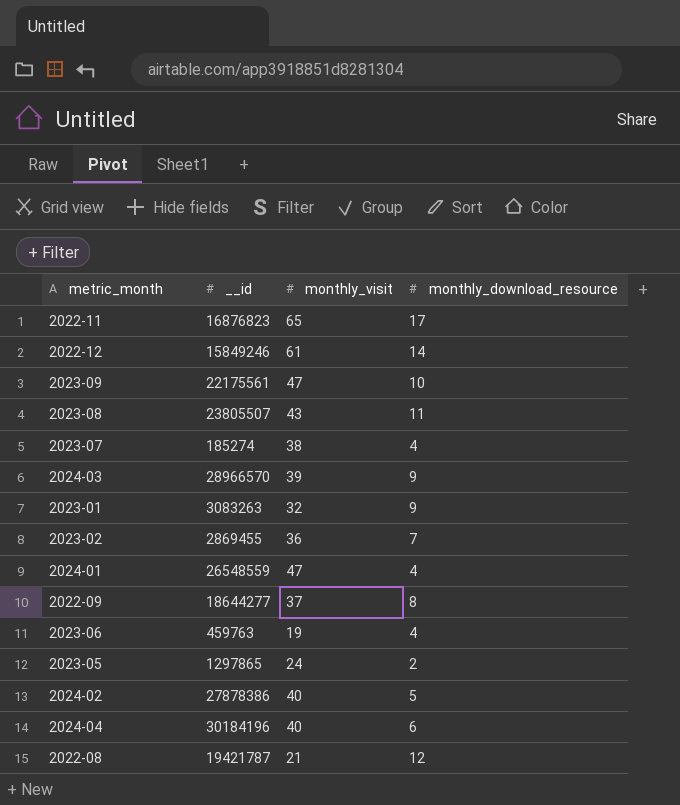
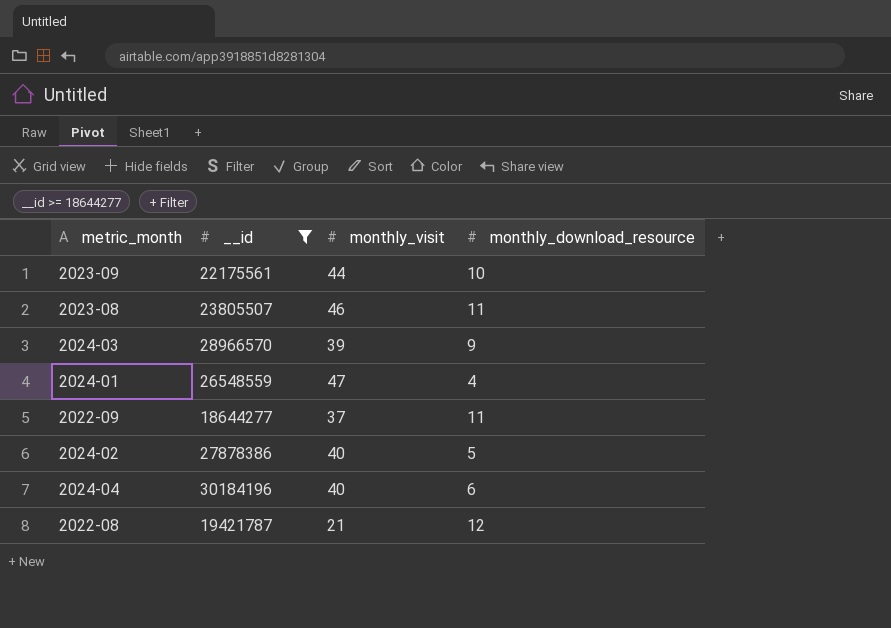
filter: none -> __id >= 18644277
2023-09 | monthly_visit: 47 -> 44
2023-08 | monthly_visit: 43 -> 46
2022-09 | monthly_download_resource: 8 -> 11

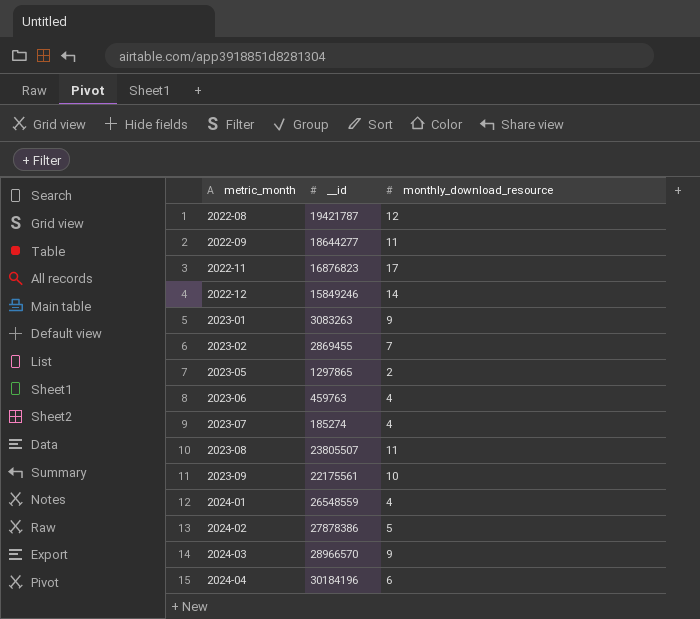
filter: __id >= 18644277 -> none
row order: none -> metric_month ascending
column monthly_visit | position: 3 -> none

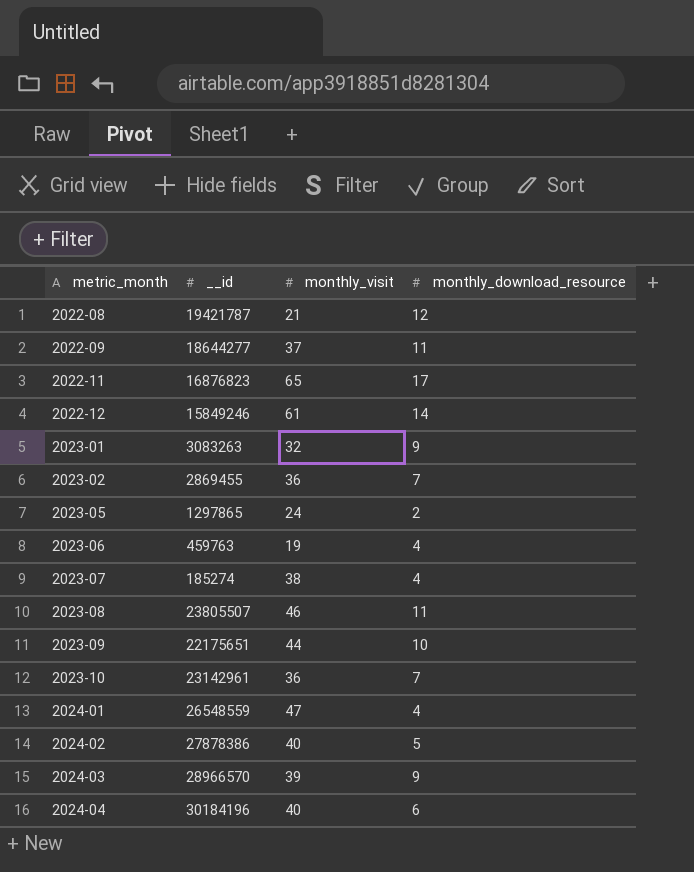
column monthly_visit | position: none -> 3
2023-09 | __id: 22175561 -> 22175651
row 2023-10: none -> 23142961 | 36 | 7

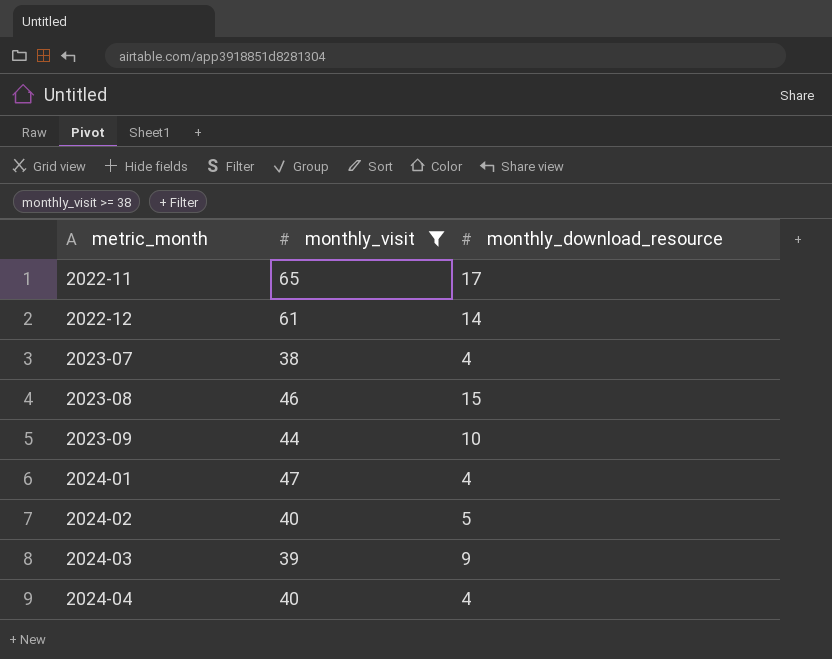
filter: none -> monthly_visit >= 38
column __id | position: 2 -> none
2023-08 | monthly_download_resource: 11 -> 15
2024-04 | monthly_download_resource: 6 -> 4

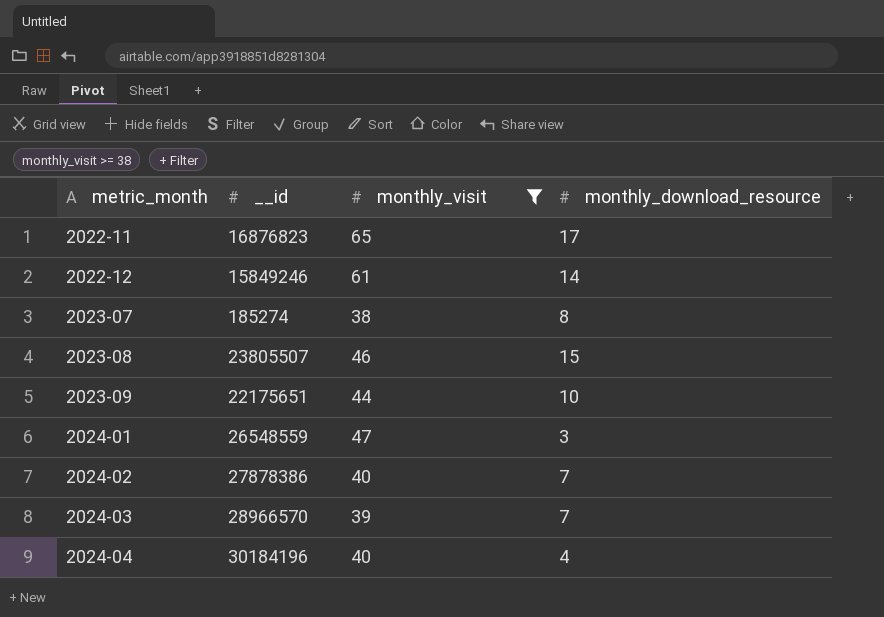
column __id | position: none -> 2
2023-07 | monthly_download_resource: 4 -> 8
2024-01 | monthly_download_resource: 4 -> 3
2024-02 | monthly_download_resource: 5 -> 7
2024-03 | monthly_download_resource: 9 -> 7

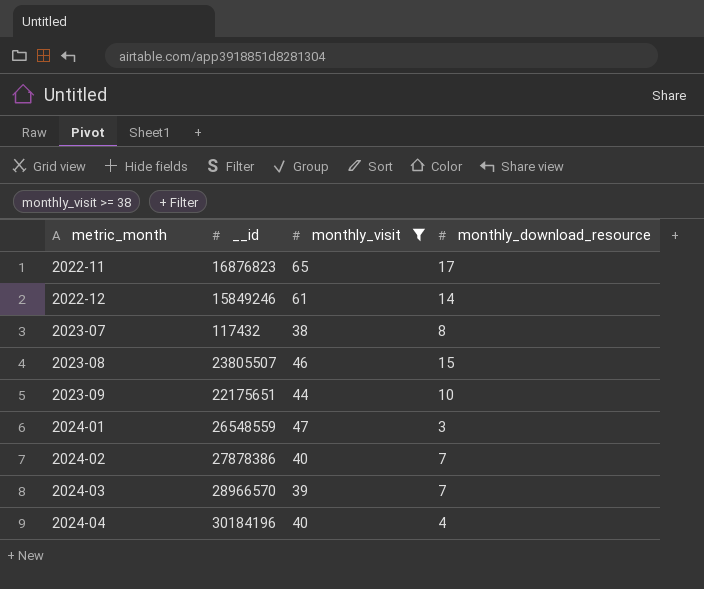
2023-07 | __id: 185274 -> 117432

